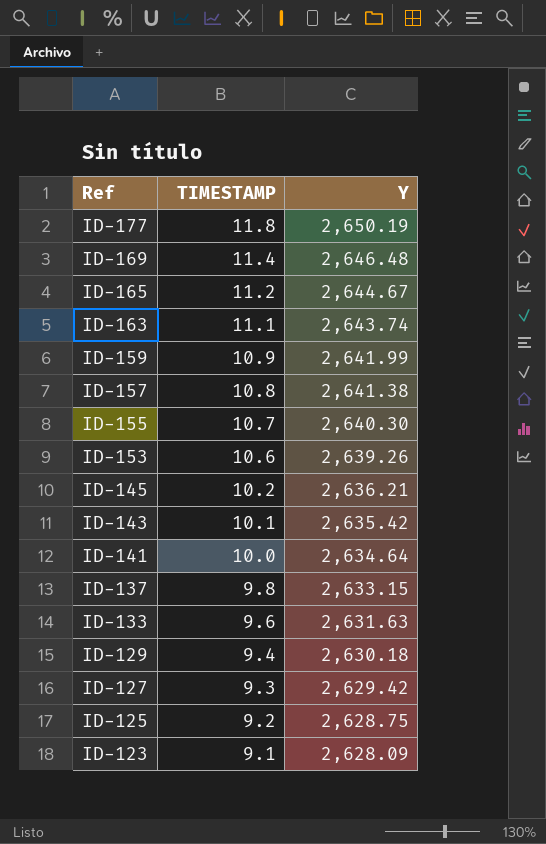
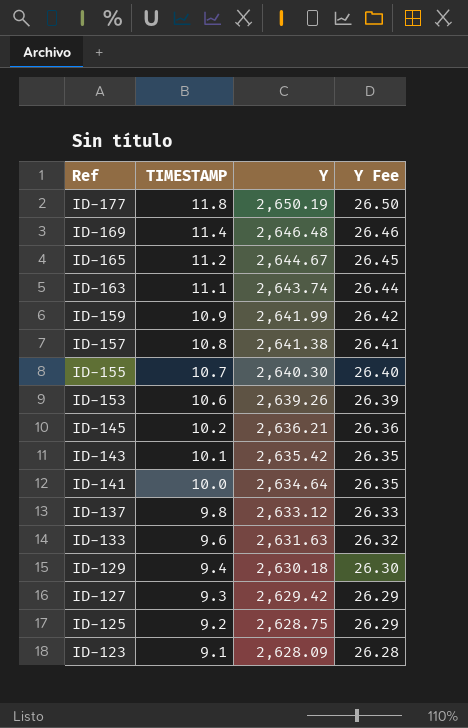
column Y Fee | formula: none -> [Y] * 0.01
ID-137 | Y: 2,633.15 -> 2,633.12

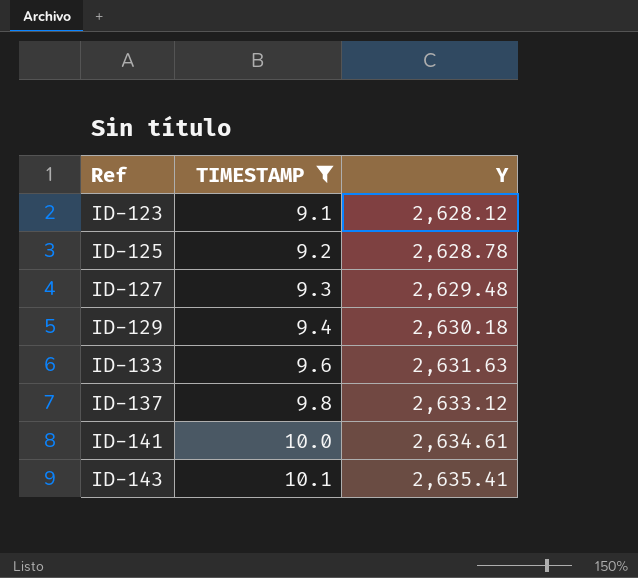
filter: none -> TIMESTAMP <= 10.1
row order: Ref descending -> Ref ascending
column Y Fee | formula: [Y] * 0.01 -> none
ID-123 | Y: 2,628.09 -> 2,628.12
ID-125 | Y: 2,628.75 -> 2,628.78
ID-127 | Y: 2,629.42 -> 2,629.48
ID-141 | Y: 2,634.64 -> 2,634.61
ID-143 | Y: 2,635.42 -> 2,635.41

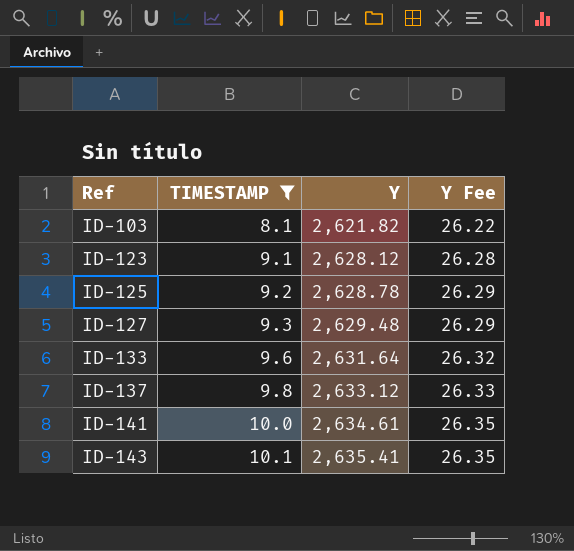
column Y Fee | formula: none -> [Y] * 0.01
row ID-129: 9.4 | 2,630.18 -> none
row ID-103: none -> 8.1 | 2,621.82 | 26.22
ID-133 | Y: 2,631.63 -> 2,631.64

